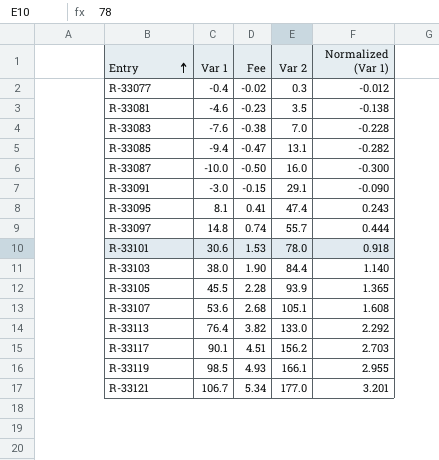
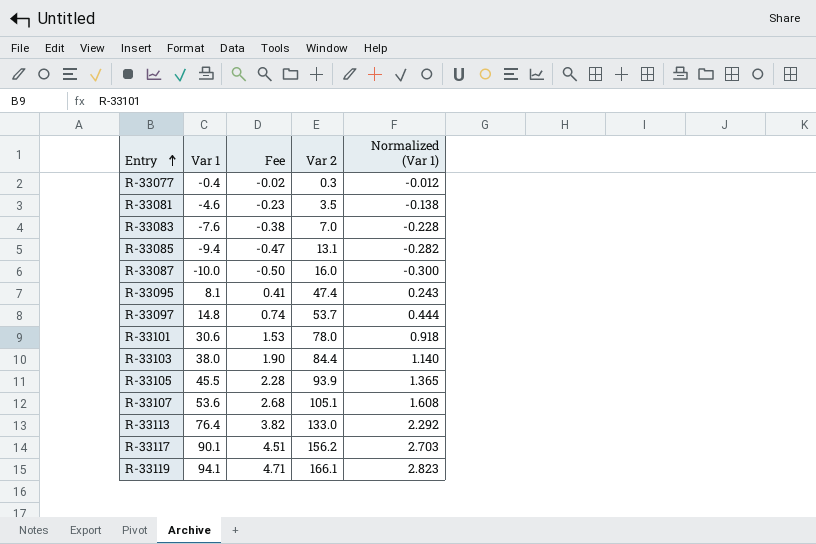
row R-33091: -3.0 | -0.15 | 29.1 | -0.090 -> none
row R-33121: 106.7 | 5.34 | 177.0 | 3.201 -> none
R-33097 | Var 2: 55.7 -> 53.7
R-33119 | Var 1: 98.5 -> 94.1
R-33119 | Fee: 4.93 -> 4.71
R-33119 | Normalized (Var 1): 2.955 -> 2.823

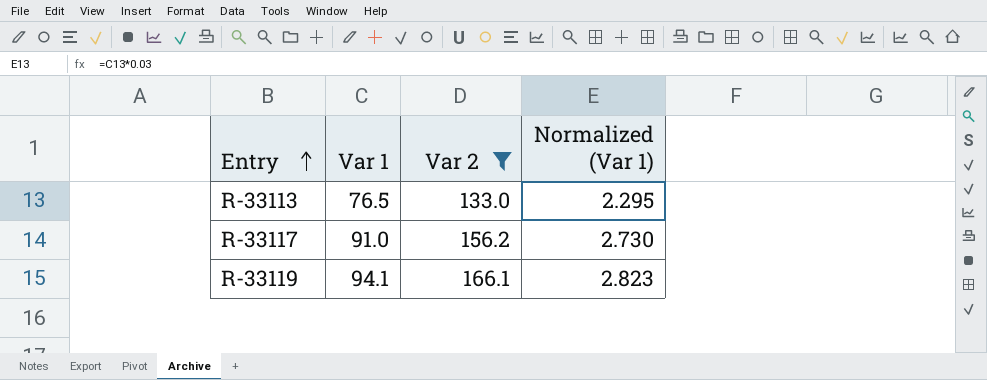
filter: none -> Var 2 >= 133.0
column Fee | formula: [Var 1] * 0.05 -> none
R-33113 | Var 1: 76.4 -> 76.5
R-33113 | Normalized (Var 1): 2.292 -> 2.295
R-33117 | Var 1: 90.1 -> 91.0
R-33117 | Normalized (Var 1): 2.703 -> 2.730

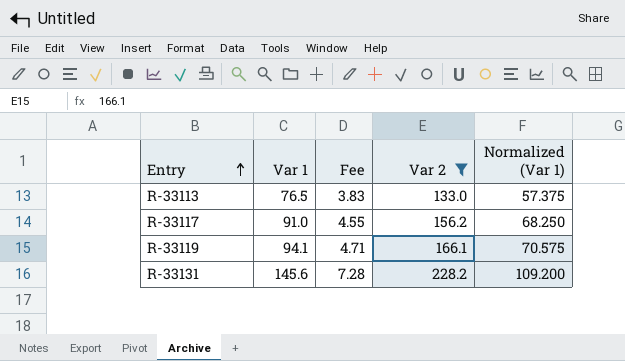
column Fee | formula: none -> [Var 1] * 0.05
column Normalized (Var 1) | formula: [Var 1] * 0.03 -> [Var 1] * 0.75
row R-33131: none -> 145.6 | 7.28 | 228.2 | 109.200

